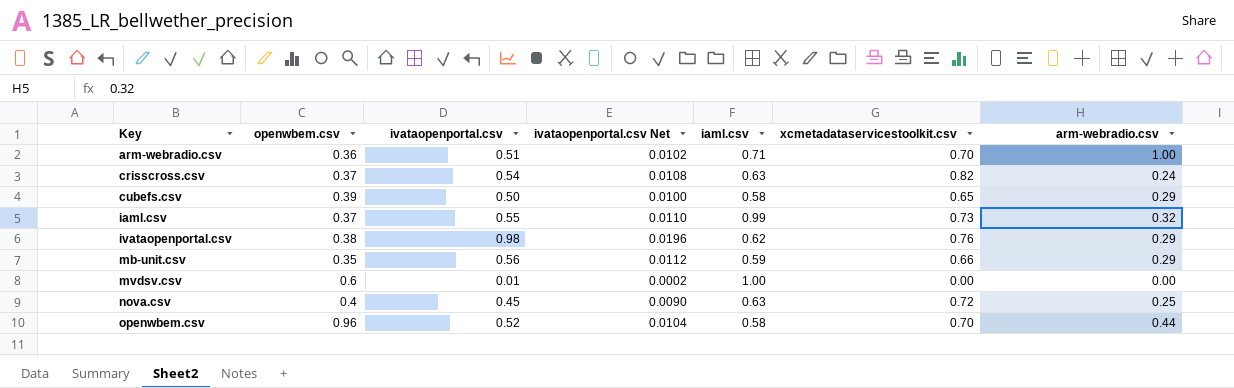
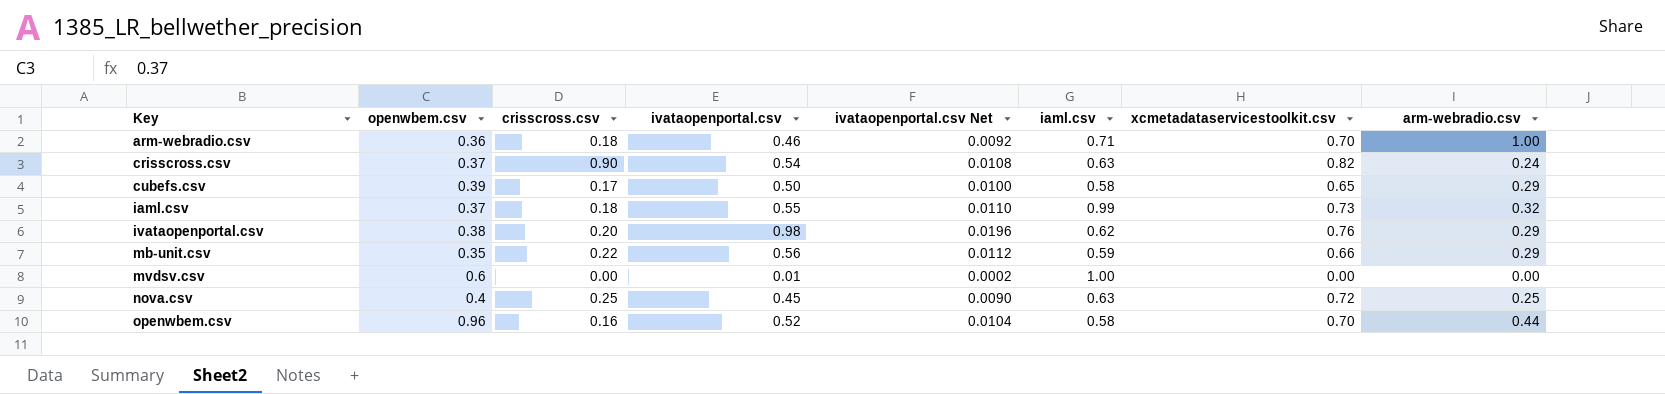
column crisscross.csv | position: none -> 3
arm-webradio.csv | ivataopenportal.csv: 0.51 -> 0.46
arm-webradio.csv | ivataopenportal.csv Net: 0.0102 -> 0.0092

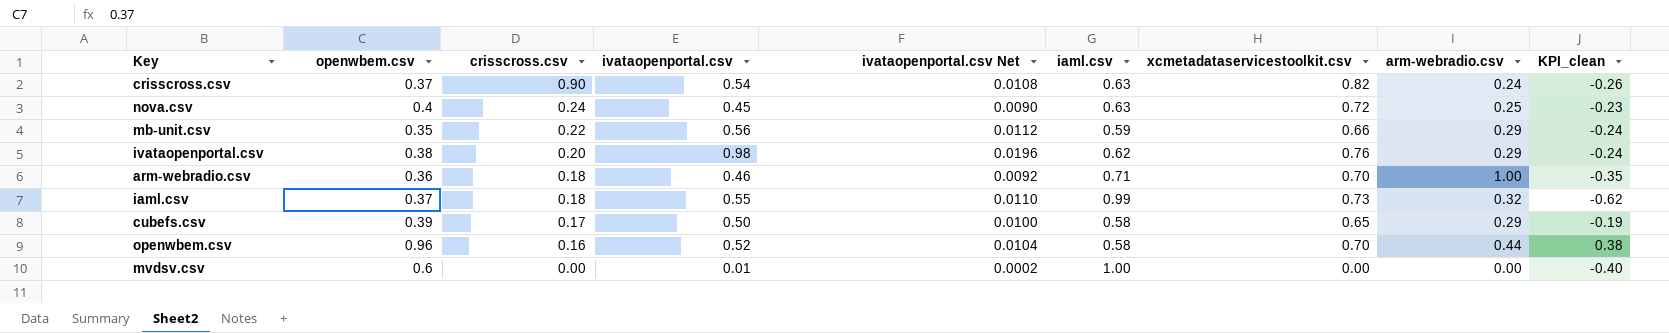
row order: Key ascending -> crisscross.csv descending
column KPI_clean | formula: none -> [openwbem.csv] - [iaml.csv]
nova.csv | crisscross.csv: 0.25 -> 0.24

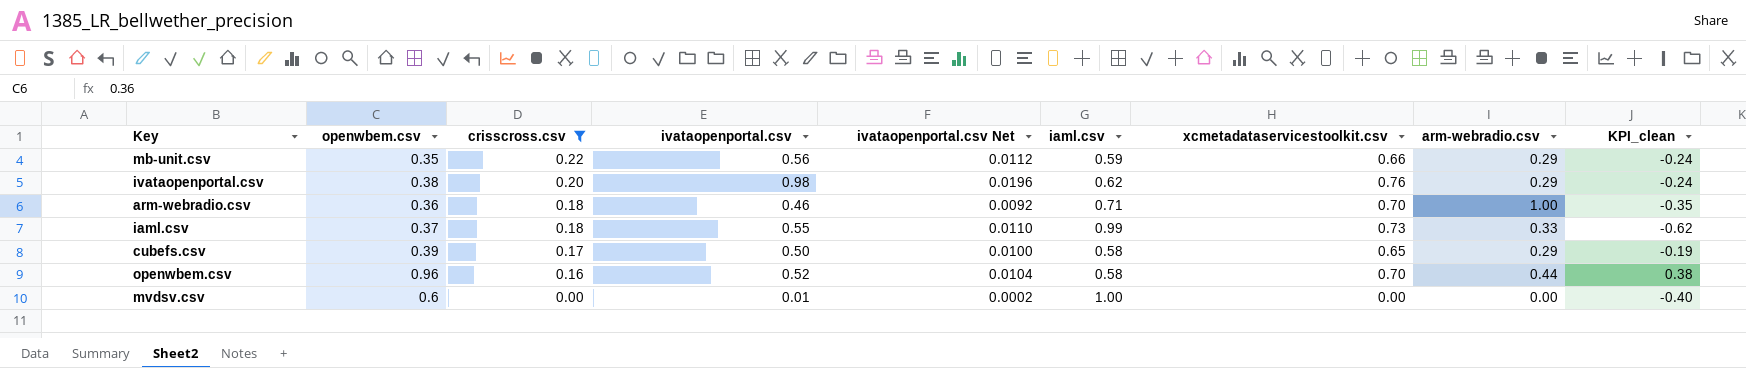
filter: none -> crisscross.csv <= 0.22
iaml.csv | arm-webradio.csv: 0.32 -> 0.33

